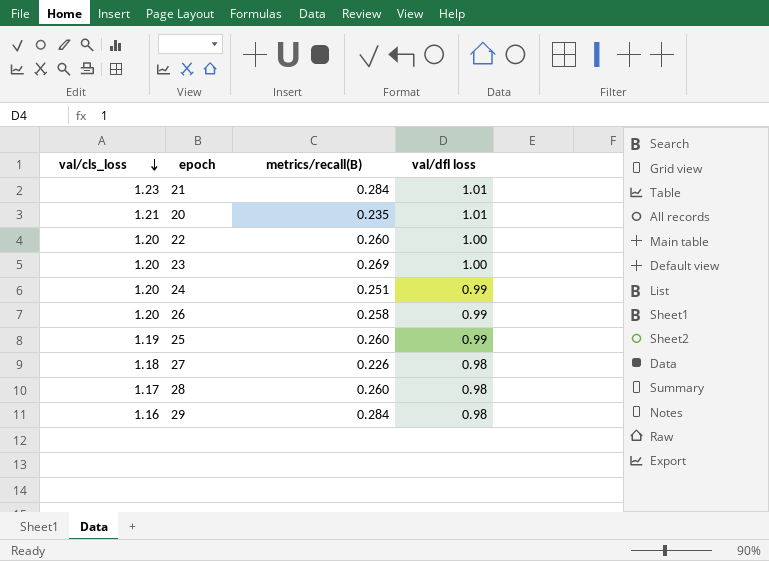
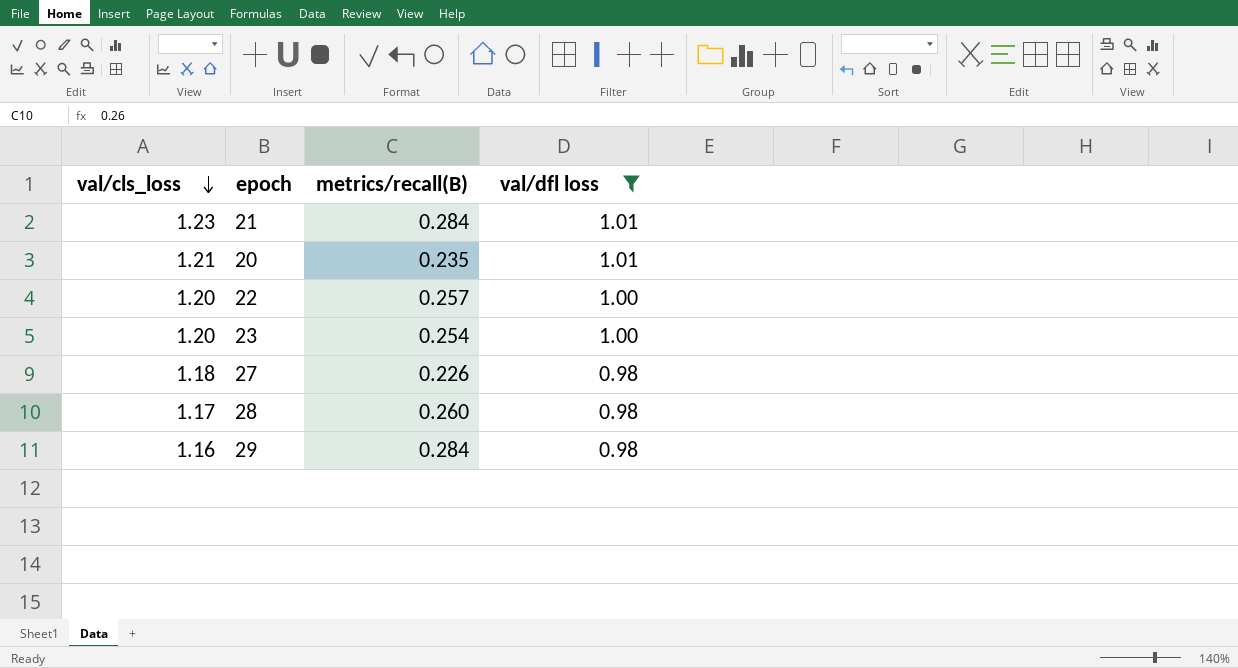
filter: none -> val/dfl loss != 0.99
22 | metrics/recall(B): 0.260 -> 0.257
23 | metrics/recall(B): 0.269 -> 0.254

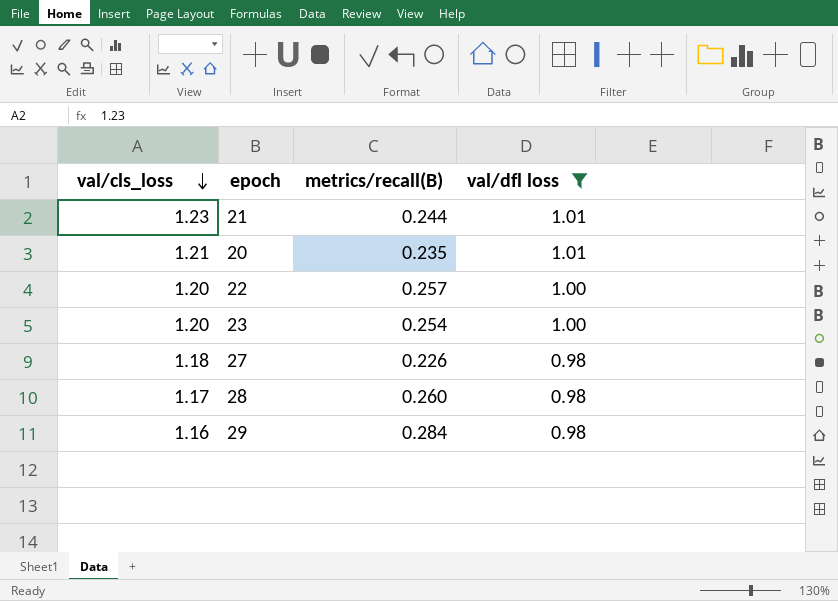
21 | metrics/recall(B): 0.284 -> 0.244

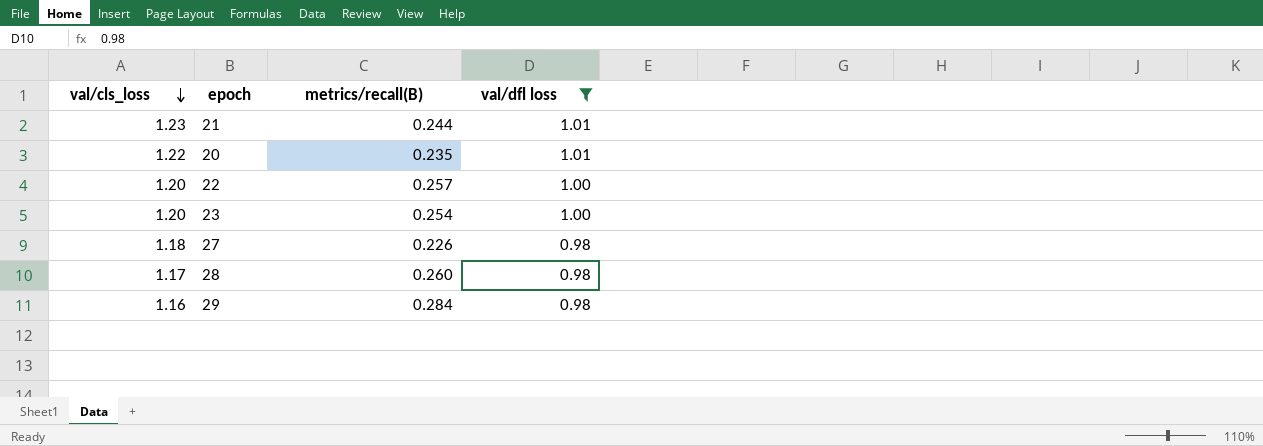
20 | val/cls_loss: 1.21 -> 1.22

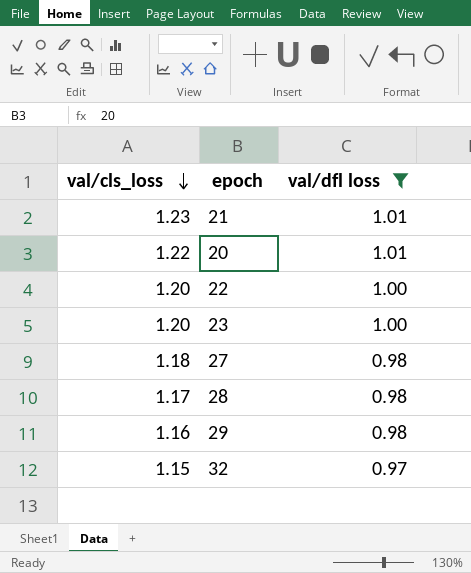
column metrics/recall(B) | position: 3 -> none
row 32: none -> 1.15 | 0.97

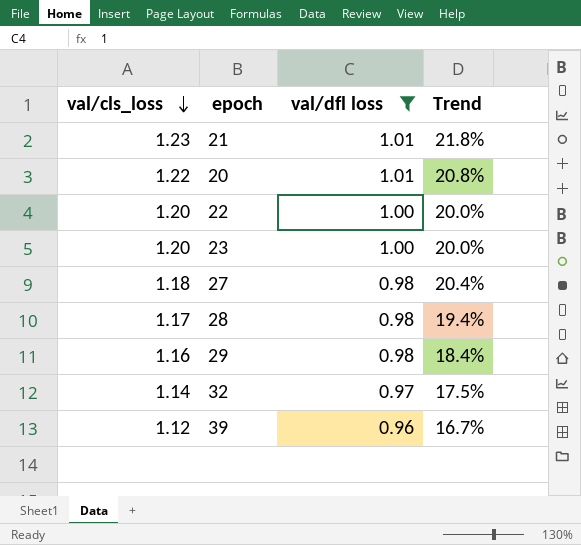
column Trend | formula: none -> ([val/cls_loss] - [val/dfl loss]) / [val/dfl loss]
32 | val/cls_loss: 1.15 -> 1.14
row 39: none -> 1.12 | 0.96 | 16.7%

